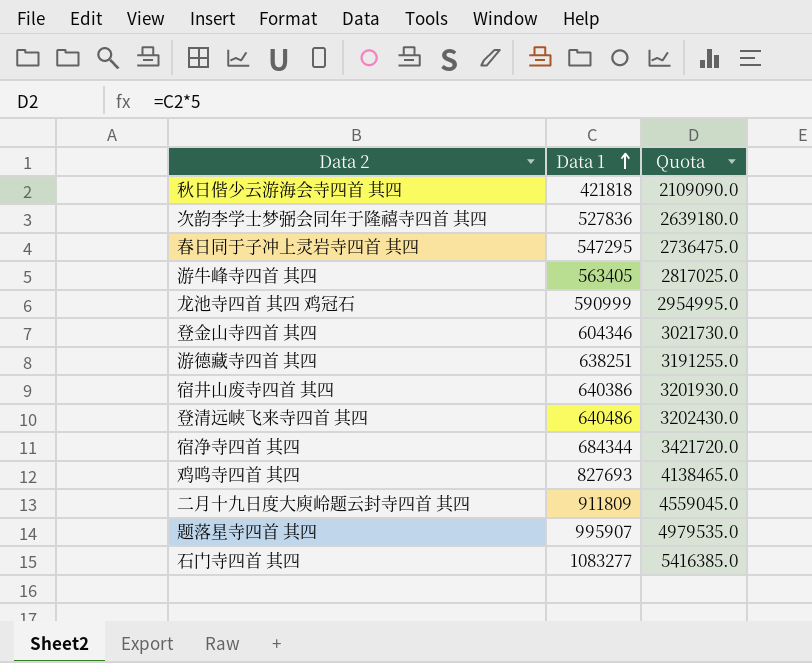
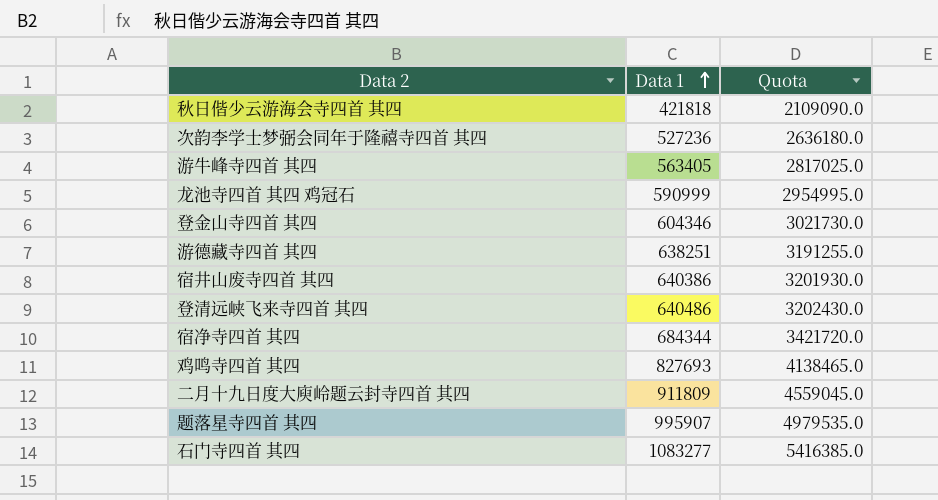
row 春日同于子冲上灵岩寺四首 其四: 547295 | 2736475.0 -> none
次韵李学士梦弼会同年于隆禧寺四首 其四 | Data 1: 527836 -> 527236
次韵李学士梦弼会同年于隆禧寺四首 其四 | Quota: 2639180.0 -> 2636180.0

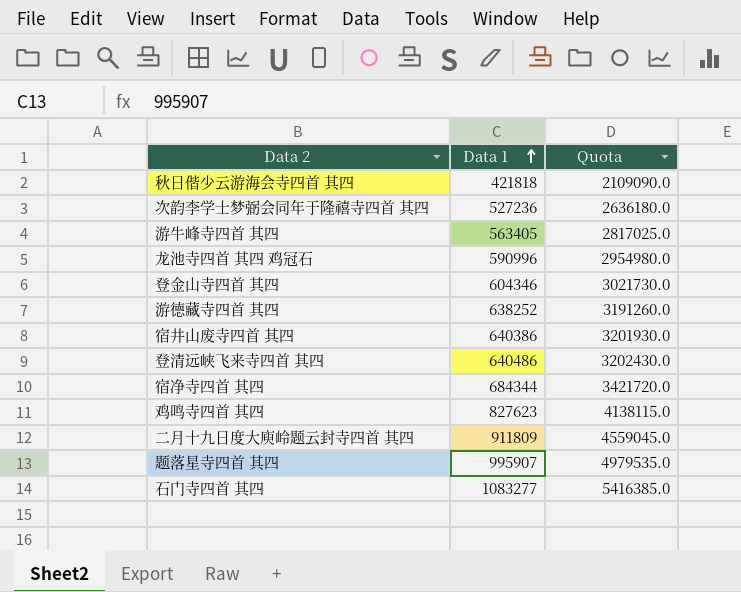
龙池寺四首 其四 鸡冠石 | Data 1: 590999 -> 590996
龙池寺四首 其四 鸡冠石 | Quota: 2954995.0 -> 2954980.0
游德藏寺四首 其四 | Data 1: 638251 -> 638252
游德藏寺四首 其四 | Quota: 3191255.0 -> 3191260.0
鸡鸣寺四首 其四 | Data 1: 827693 -> 827623
鸡鸣寺四首 其四 | Quota: 4138465.0 -> 4138115.0

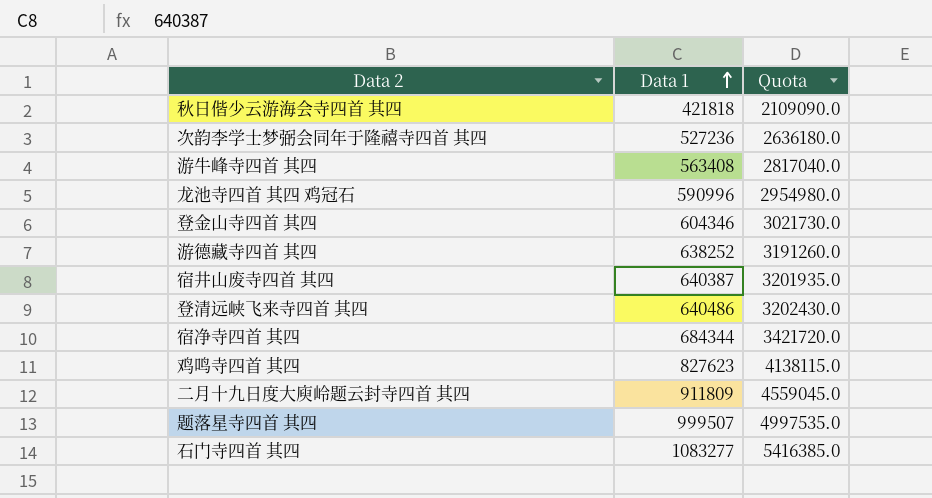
游牛峰寺四首 其四 | Data 1: 563405 -> 563408
游牛峰寺四首 其四 | Quota: 2817025.0 -> 2817040.0
宿井山废寺四首 其四 | Data 1: 640386 -> 640387
宿井山废寺四首 其四 | Quota: 3201930.0 -> 3201935.0
题落星寺四首 其四 | Data 1: 995907 -> 999507
题落星寺四首 其四 | Quota: 4979535.0 -> 4997535.0

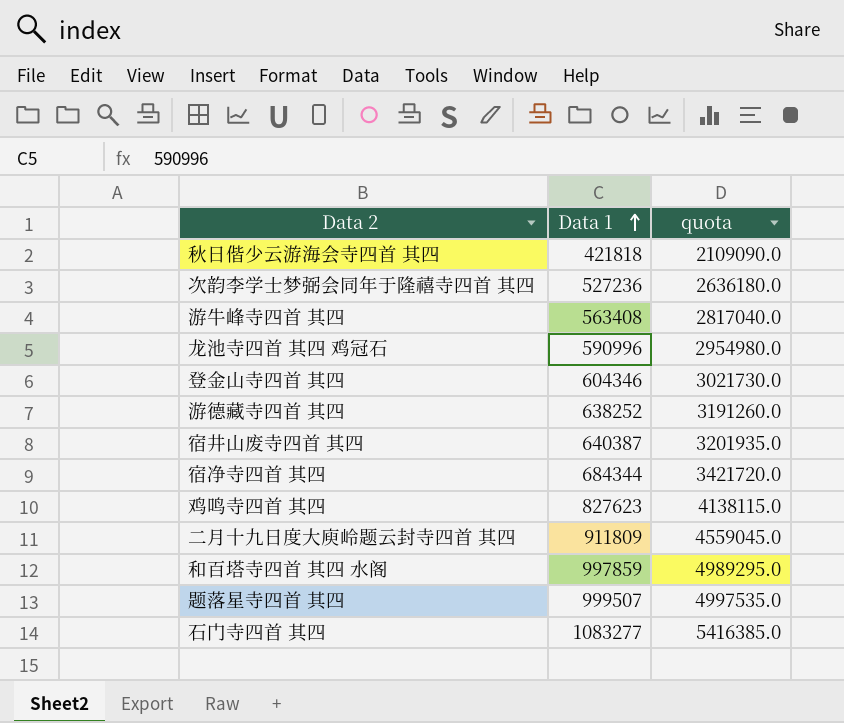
column name: Quota -> quota
row 登清远峡飞来寺四首 其四: 640486 | 3202430.0 -> none
row 和百塔寺四首 其四 水阁: none -> 997859 | 4989295.0

